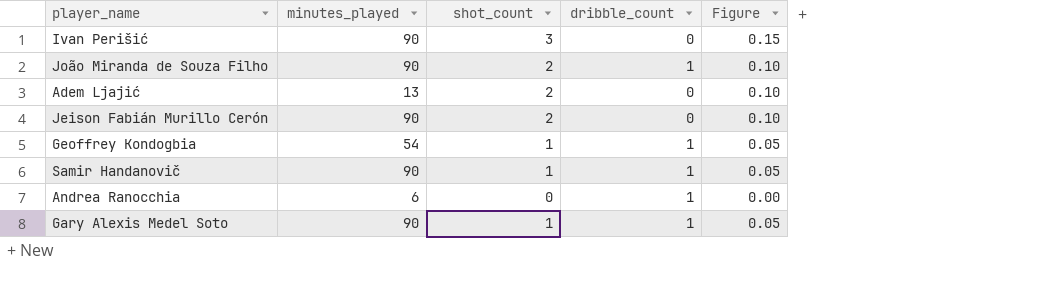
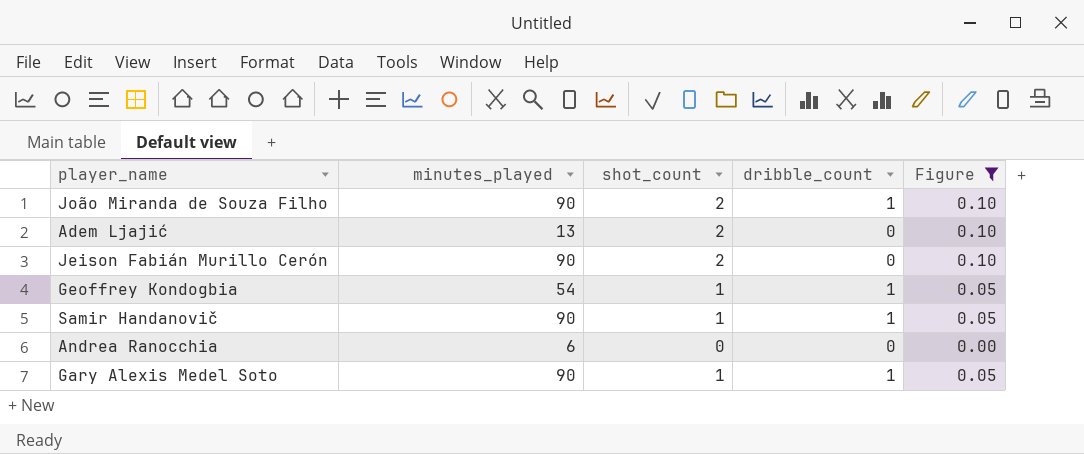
filter: none -> Figure != 0.15
Andrea Ranocchia | dribble_count: 1 -> 0

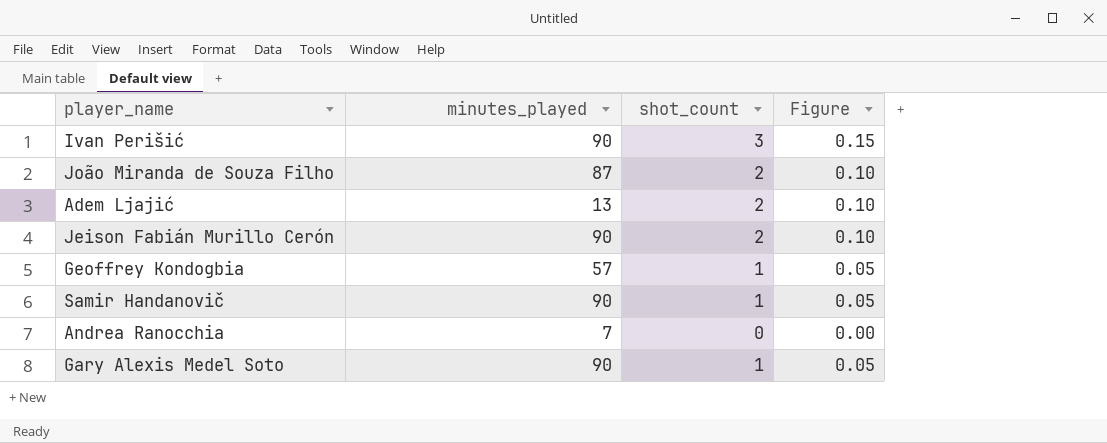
filter: Figure != 0.15 -> none
column dribble_count | position: 4 -> none
João Miranda de Souza Filho | minutes_played: 90 -> 87
Geoffrey Kondogbia | minutes_played: 54 -> 57
Andrea Ranocchia | minutes_played: 6 -> 7

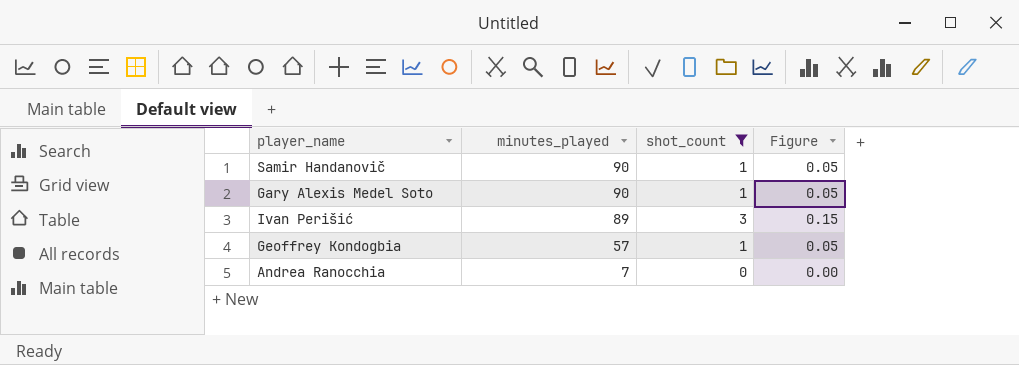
filter: none -> shot_count != 2
row order: none -> minutes_played descending
Ivan Perišić | minutes_played: 90 -> 89

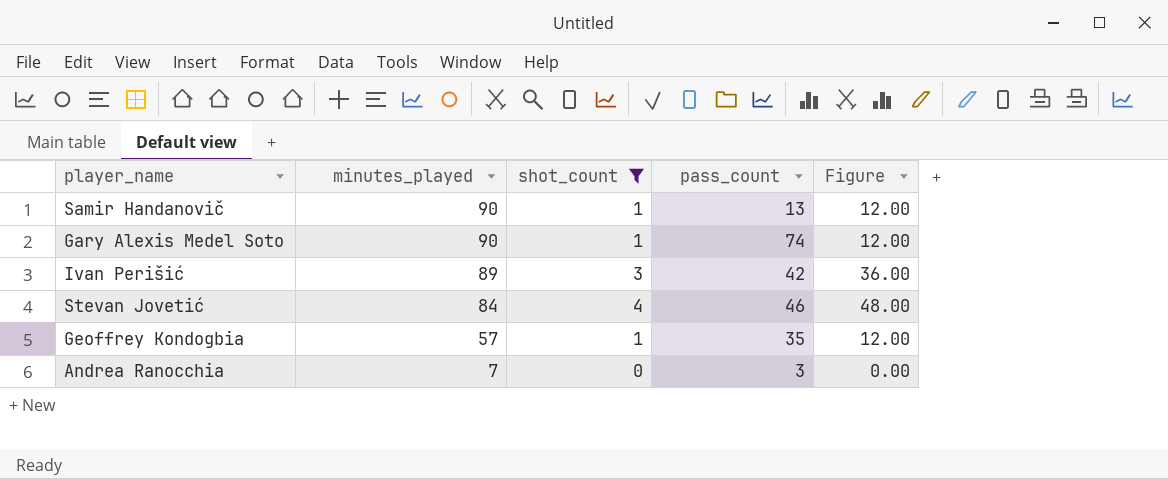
column pass_count | position: none -> 4
column Figure | formula: [shot_count] * 0.05 -> [shot_count] * 12
row Stevan Jovetić: none -> 84 | 4 | 46 | 48.00

